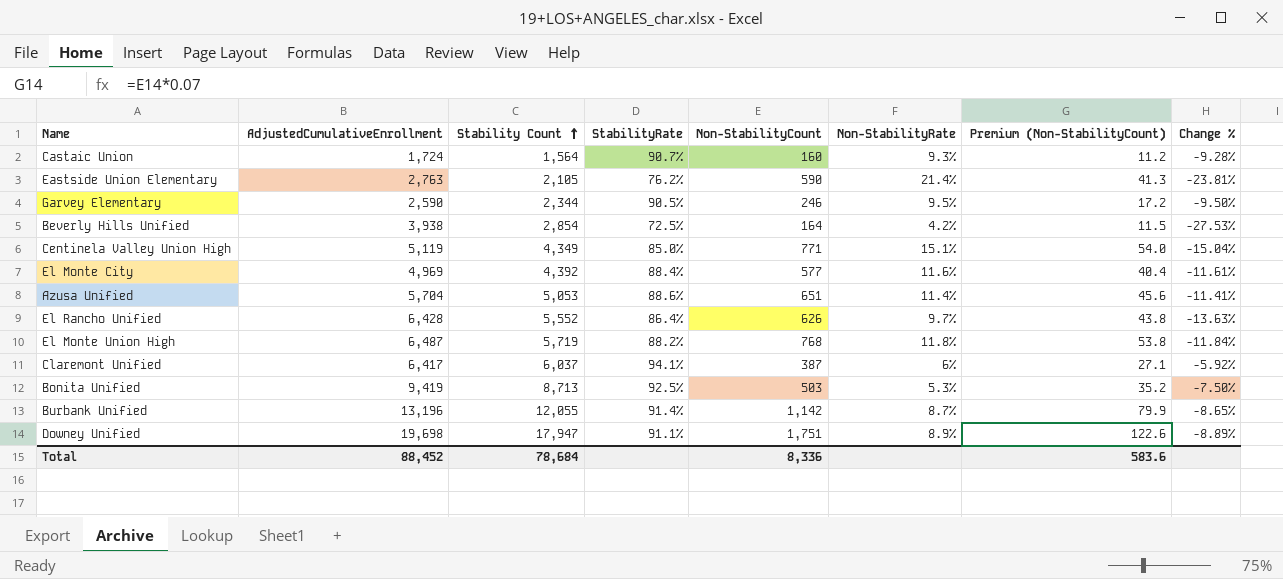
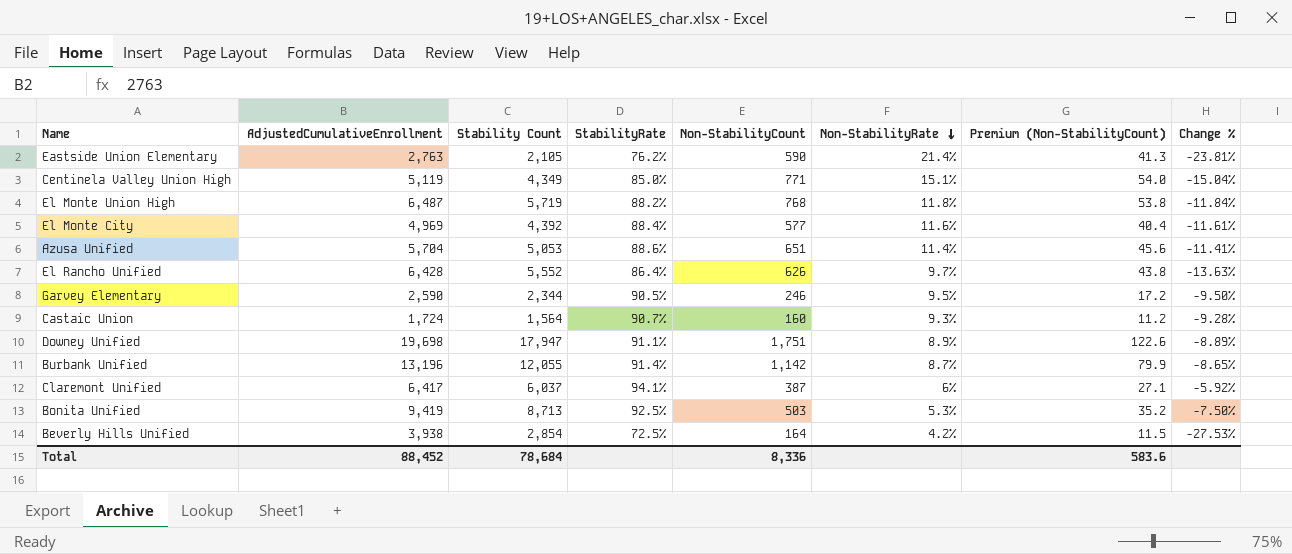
row order: Stability Count ascending -> Non-StabilityRate descending

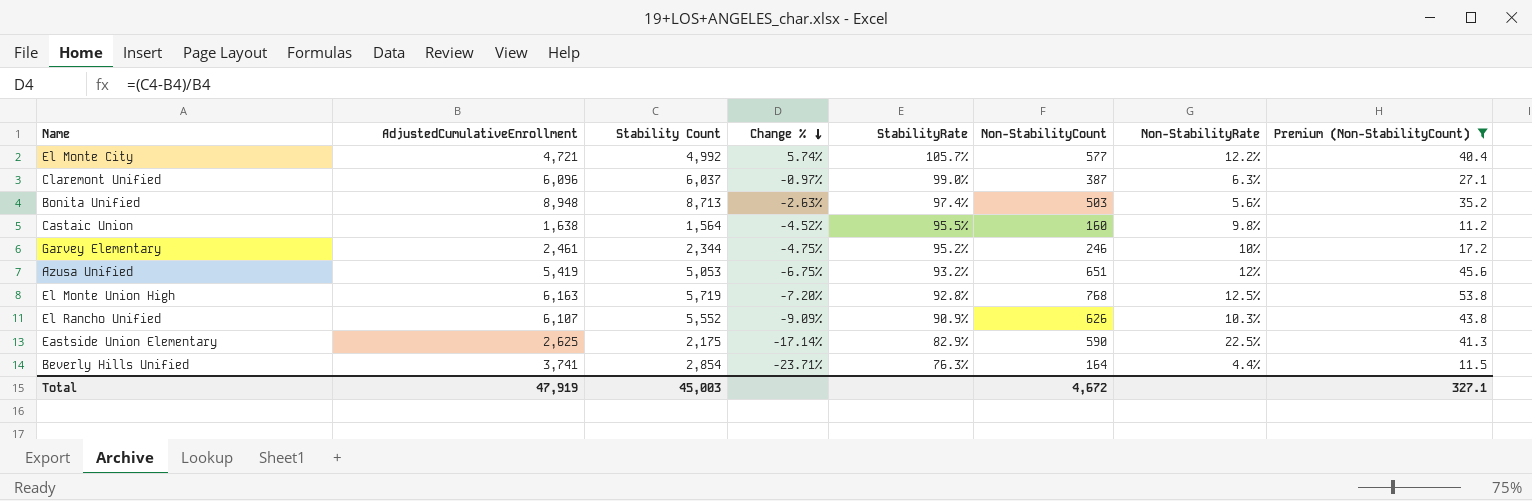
filter: none -> Premium (Non-StabilityCount) <= 53.8
row order: Non-StabilityRate descending -> Change % descending
column Change % | position: 8 -> 4
El Monte City | AdjustedCumulativeEnrollment: 4,969 -> 4,721
El Monte City | Stability Count: 4,392 -> 4,992
El Monte City | Change %: -11.61% -> 5.74%
El Monte City | StabilityRate: 88.4% -> 105.7%
El Monte City | Non-StabilityRate: 11.6% -> 12.2%
Claremont Unified | AdjustedCumulativeEnrollment: 6,417 -> 6,096
Claremont Unified | Change %: -5.92% -> -0.97%
Claremont Unified | StabilityRate: 94.1% -> 99.0%
Claremont Unified | Non-StabilityRate: 6% -> 6.3%
Bonita Unified | AdjustedCumulativeEnrollment: 9,419 -> 8,948
Bonita Unified | Change %: -7.50% -> -2.63%
Bonita Unified | StabilityRate: 92.5% -> 97.4%
Bonita Unified | Non-StabilityRate: 5.3% -> 5.6%
Castaic Union | AdjustedCumulativeEnrollment: 1,724 -> 1,638
Castaic Union | Change %: -9.28% -> -4.52%
Castaic Union | StabilityRate: 90.7% -> 95.5%
Castaic Union | Non-StabilityRate: 9.3% -> 9.8%
Garvey Elementary | AdjustedCumulativeEnrollment: 2,590 -> 2,461
Garvey Elementary | Change %: -9.50% -> -4.75%
Garvey Elementary | StabilityRate: 90.5% -> 95.2%
Garvey Elementary | Non-StabilityRate: 9.5% -> 10%
Azusa Unified | AdjustedCumulativeEnrollment: 5,704 -> 5,419
Azusa Unified | Change %: -11.41% -> -6.75%
Azusa Unified | StabilityRate: 88.6% -> 93.2%
Azusa Unified | Non-StabilityRate: 11.4% -> 12%
El Monte Union High | AdjustedCumulativeEnrollment: 6,487 -> 6,163
El Monte Union High | Change %: -11.84% -> -7.20%
El Monte Union High | StabilityRate: 88.2% -> 92.8%
El Monte Union High | Non-StabilityRate: 11.8% -> 12.5%
El Rancho Unified | AdjustedCumulativeEnrollment: 6,428 -> 6,107
El Rancho Unified | Change %: -13.63% -> -9.09%
El Rancho Unified | StabilityRate: 86.4% -> 90.9%
El Rancho Unified | Non-StabilityRate: 9.7% -> 10.3%
Eastside Union Elementary | AdjustedCumulativeEnrollment: 2,763 -> 2,625
Eastside Union Elementary | Stability Count: 2,105 -> 2,175
Eastside Union Elementary | Change %: -23.81% -> -17.14%
Eastside Union Elementary | StabilityRate: 76.2% -> 82.9%
Eastside Union Elementary | Non-StabilityRate: 21.4% -> 22.5%
Beverly Hills Unified | AdjustedCumulativeEnrollment: 3,938 -> 3,741
Beverly Hills Unified | Change %: -27.53% -> -23.71%
Beverly Hills Unified | StabilityRate: 72.5% -> 76.3%
Beverly Hills Unified | Non-StabilityRate: 4.2% -> 4.4%
Total | AdjustedCumulativeEnrollment: 88,452 -> 47,919
Total | Stability Count: 78,684 -> 45,003
Total | Non-StabilityCount: 8,336 -> 4,672
Total | Premium (Non-StabilityCount): 583.6 -> 327.1

